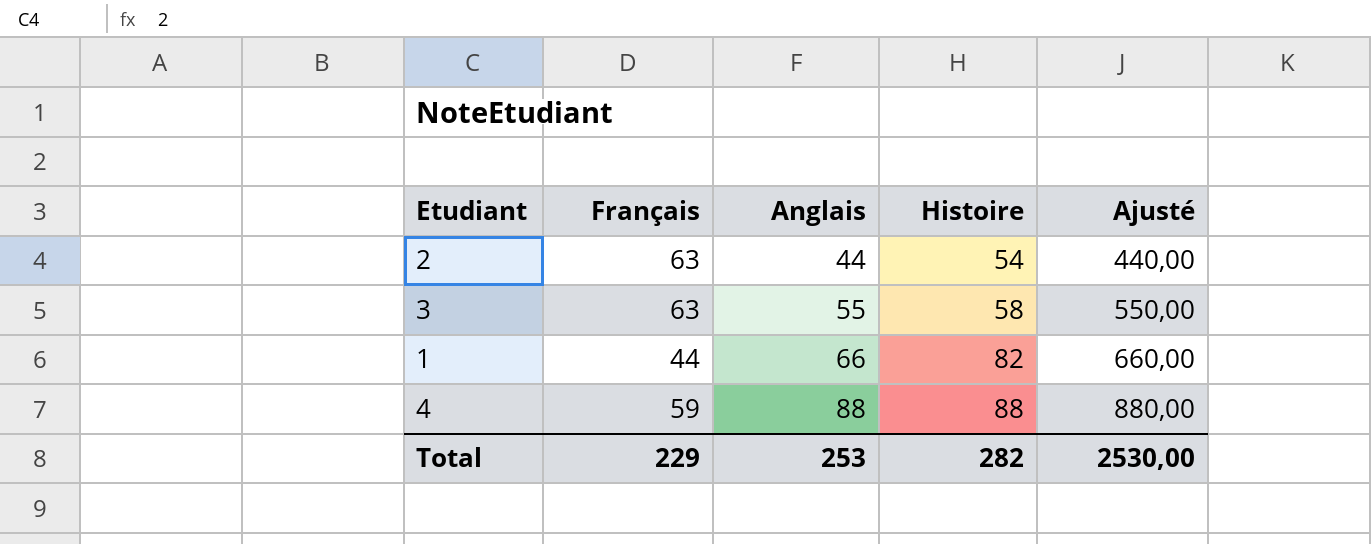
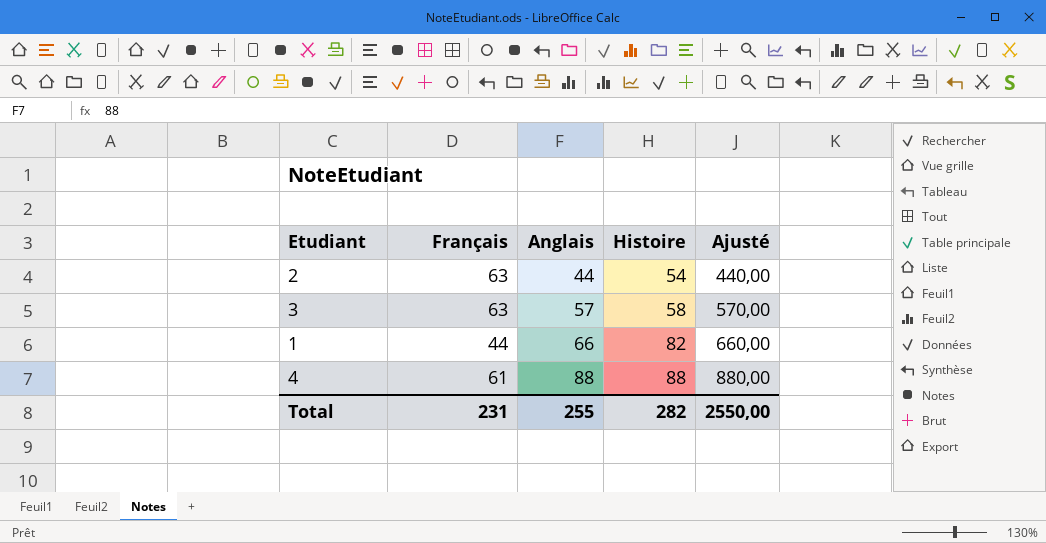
3 | Anglais: 55 -> 57
3 | Ajusté: 550,00 -> 570,00
4 | Français: 59 -> 61
Total | Français: 229 -> 231
Total | Anglais: 253 -> 255
Total | Ajusté: 2530,00 -> 2550,00

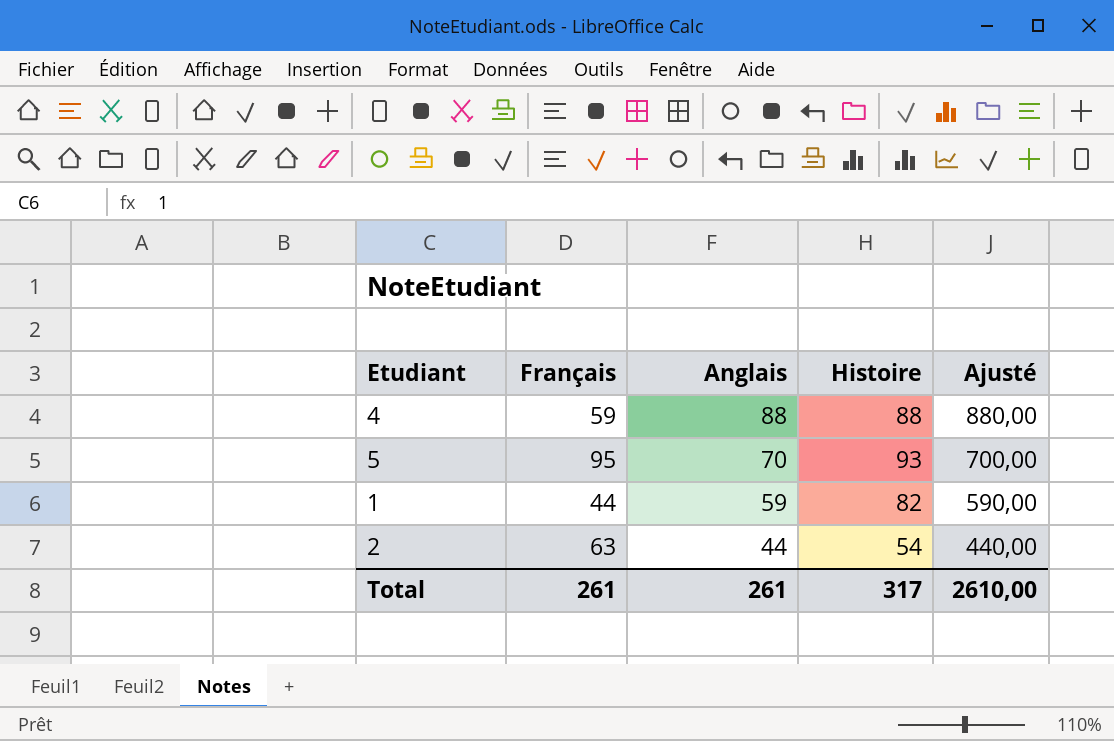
row order: Anglais ascending -> Anglais descending
row 3: 63 | 57 | 58 | 570,00 -> none
4 | Français: 61 -> 59
row 5: none -> 95 | 70 | 93 | 700,00
1 | Anglais: 66 -> 59
1 | Ajusté: 660,00 -> 590,00
Total | Français: 231 -> 261
Total | Anglais: 255 -> 261
Total | Histoire: 282 -> 317
Total | Ajusté: 2550,00 -> 2610,00

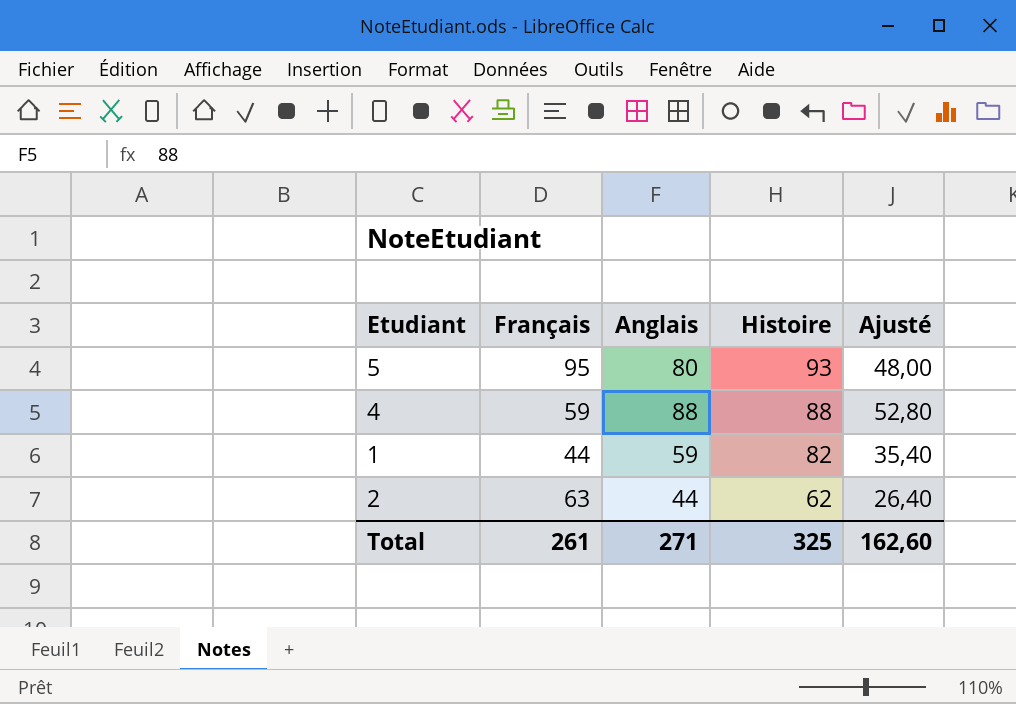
row order: Anglais descending -> Histoire descending
column Ajusté | formula: [Anglais] * 10 -> [Anglais] * 0,6
5 | Anglais: 70 -> 80
2 | Histoire: 54 -> 62
Total | Anglais: 261 -> 271
Total | Histoire: 317 -> 325
Total | Ajusté: 2610,00 -> 162,60

